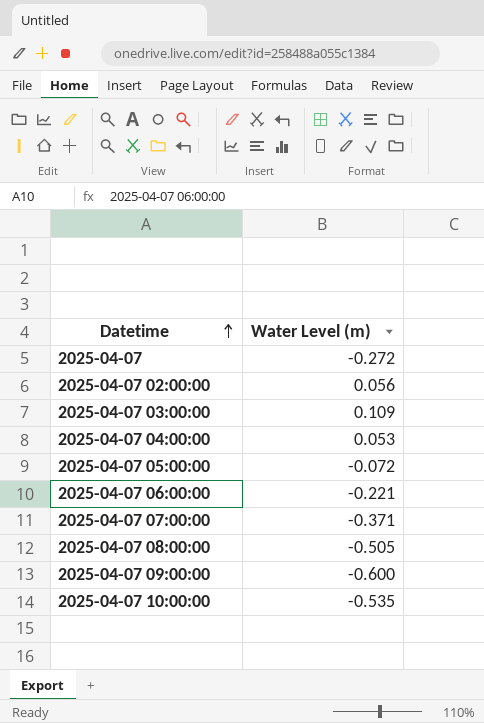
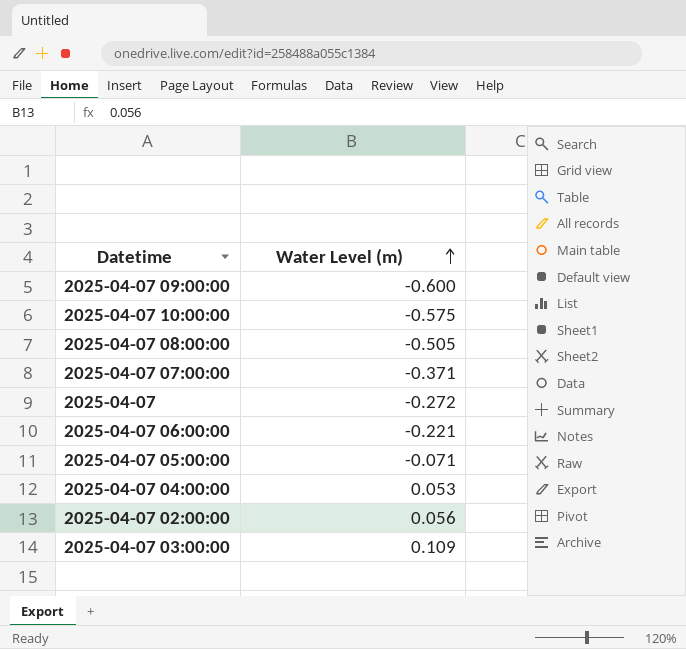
row order: Datetime ascending -> Water Level (m) ascending
2025-04-07 10:00:00 | Water Level (m): -0.535 -> -0.575
2025-04-07 05:00:00 | Water Level (m): -0.072 -> -0.071

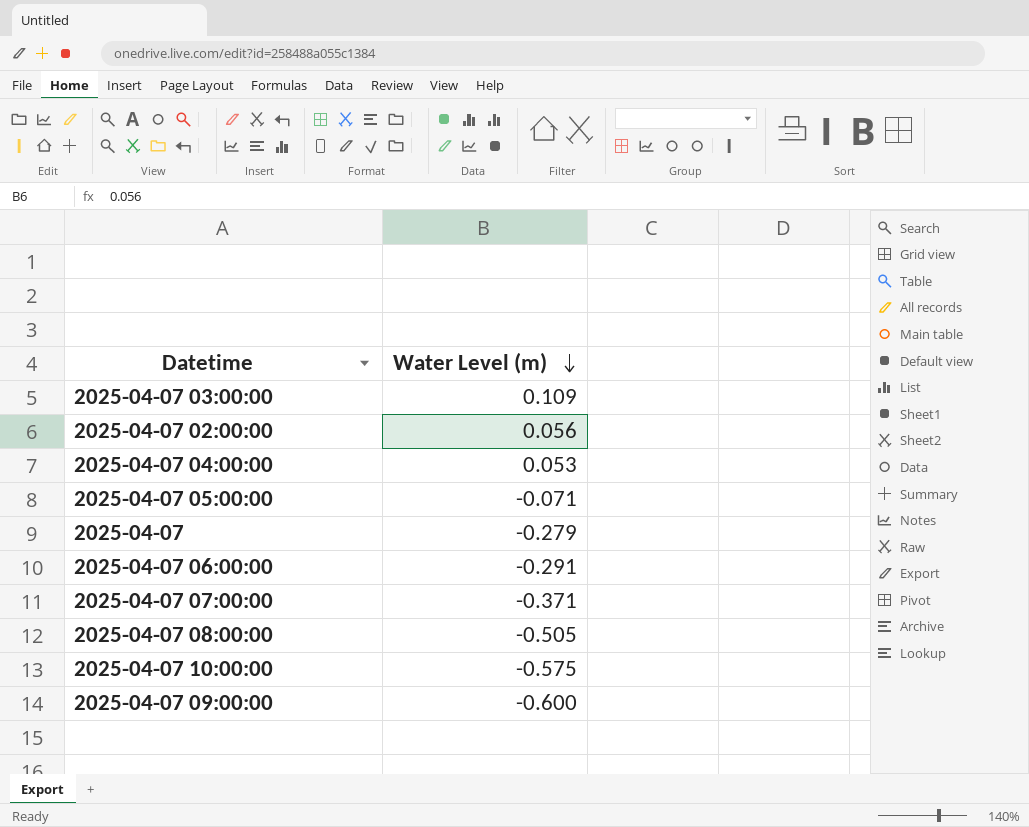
row order: Water Level (m) ascending -> Water Level (m) descending
2025-04-07 | Water Level (m): -0.272 -> -0.279
2025-04-07 06:00:00 | Water Level (m): -0.221 -> -0.291

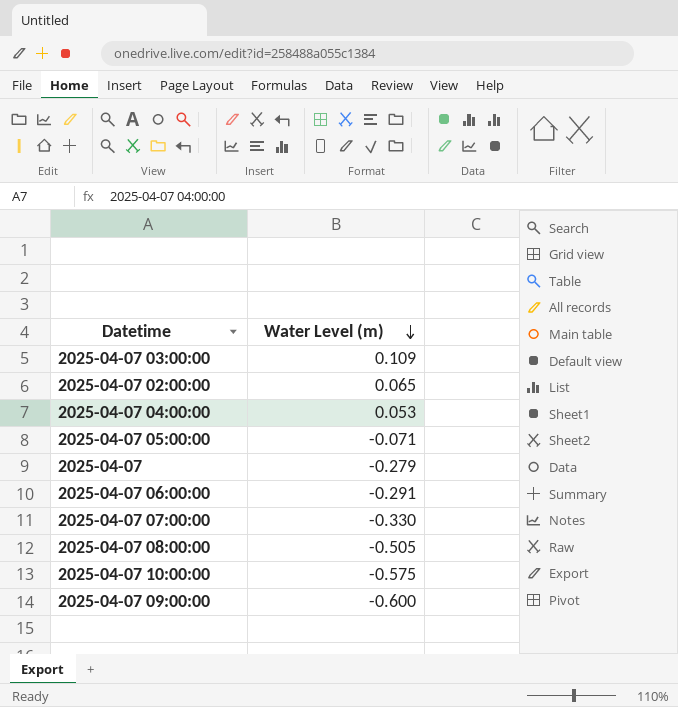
2025-04-07 02:00:00 | Water Level (m): 0.056 -> 0.065
2025-04-07 07:00:00 | Water Level (m): -0.371 -> -0.330

